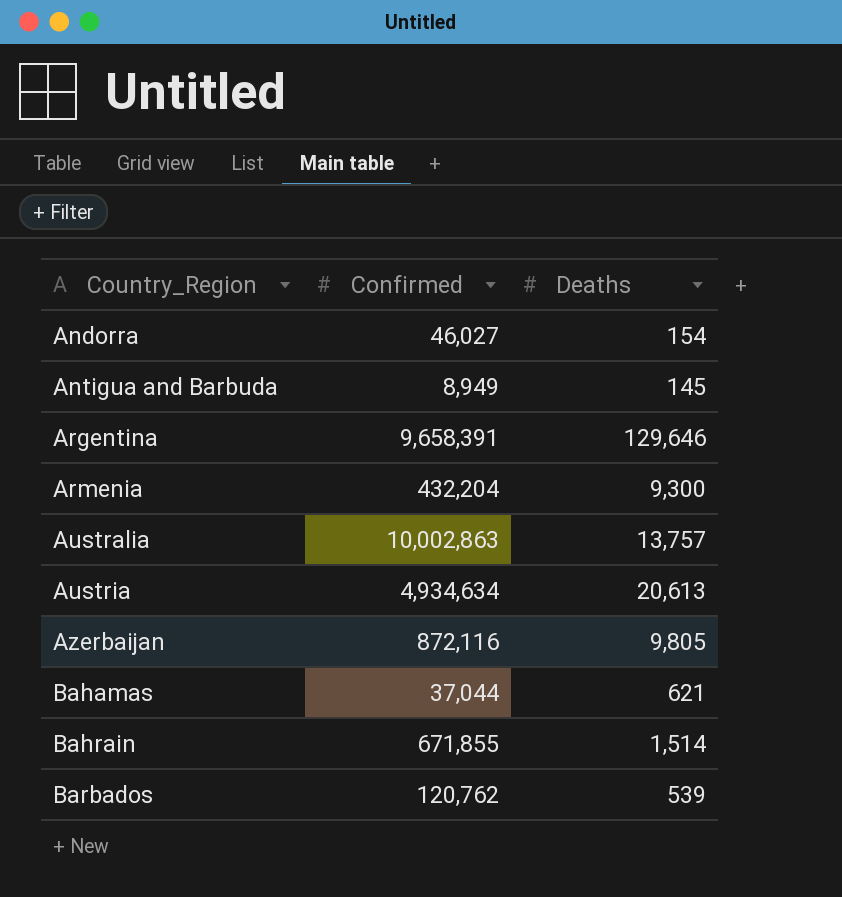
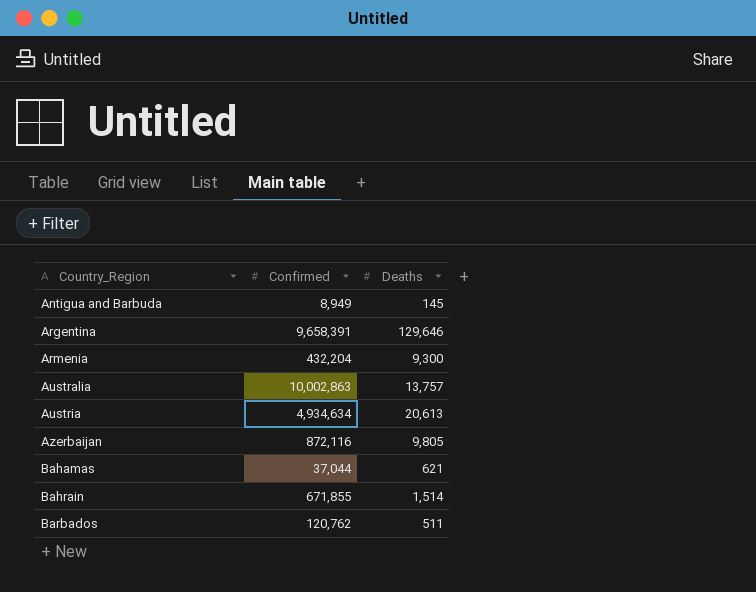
row Andorra: 46,027 | 154 -> none
Barbados | Deaths: 539 -> 511

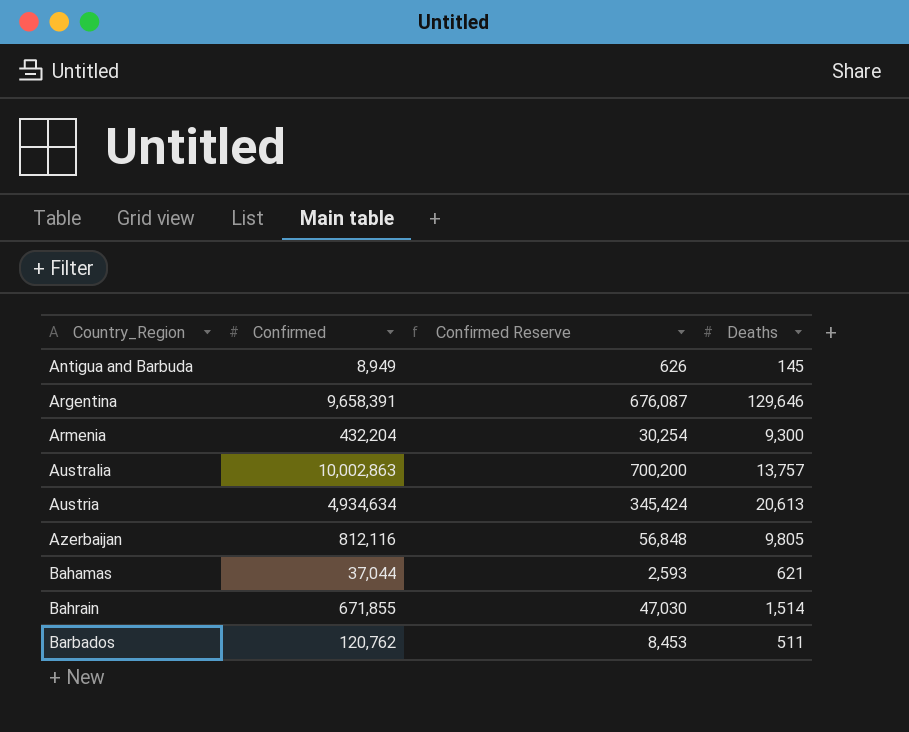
column Confirmed Reserve | formula: none -> [Confirmed] * 0.07
Azerbaijan | Confirmed: 872,116 -> 812,116

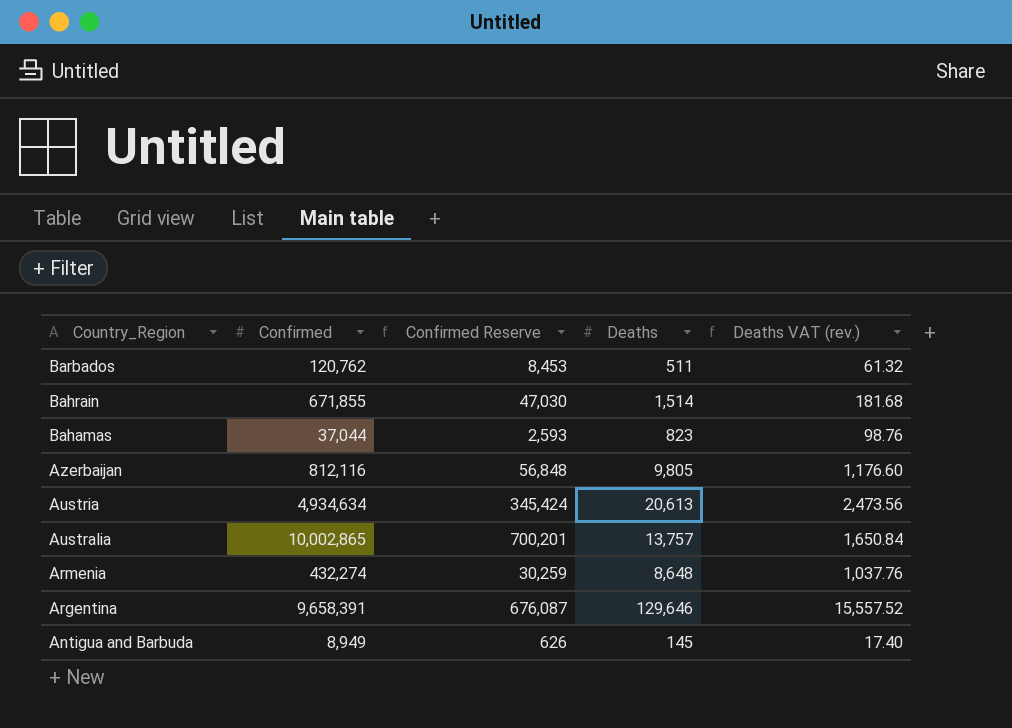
row order: Country_Region ascending -> Country_Region descending
column Deaths VAT (rev.) | formula: none -> [Deaths] * 0.12
Bahamas | Deaths: 621 -> 823
Australia | Confirmed: 10,002,863 -> 10,002,865
Australia | Confirmed Reserve: 700,200 -> 700,201
Armenia | Confirmed: 432,204 -> 432,274
Armenia | Confirmed Reserve: 30,254 -> 30,259
Armenia | Deaths: 9,300 -> 8,648

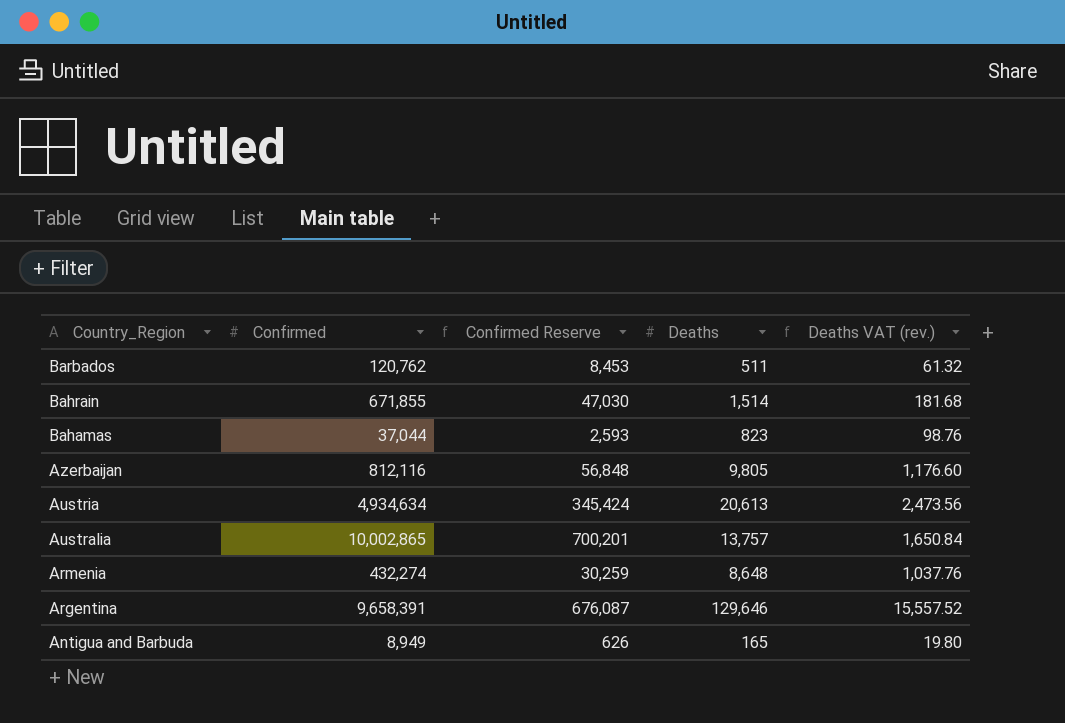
Antigua and Barbuda | Deaths: 145 -> 165
Antigua and Barbuda | Deaths VAT (rev.): 17.40 -> 19.80

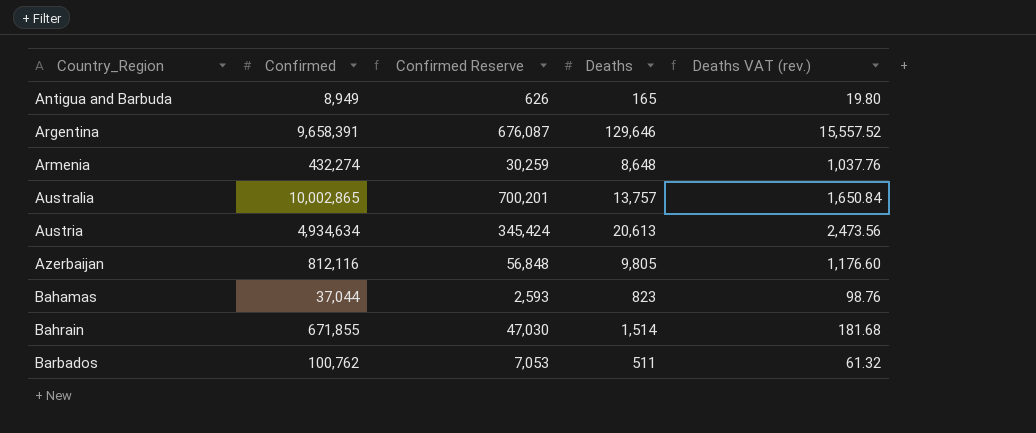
row order: Country_Region descending -> Country_Region ascending
Barbados | Confirmed: 120,762 -> 100,762
Barbados | Confirmed Reserve: 8,453 -> 7,053

